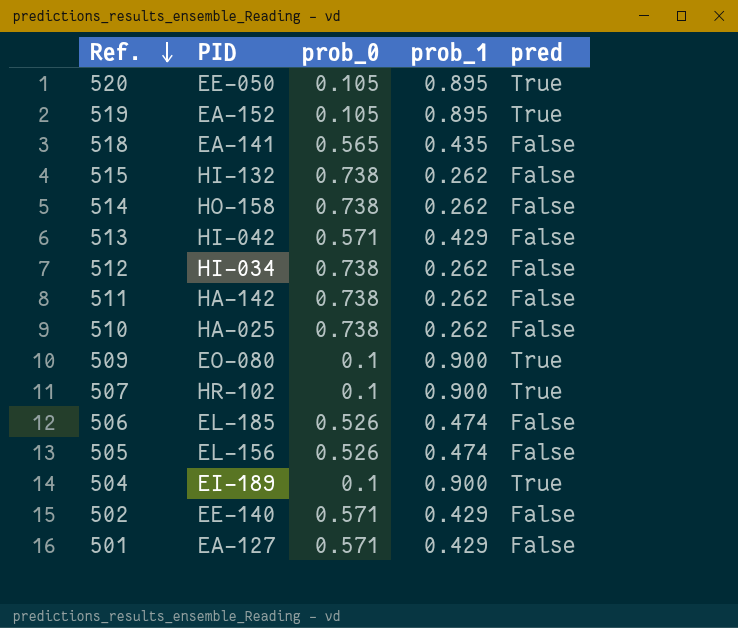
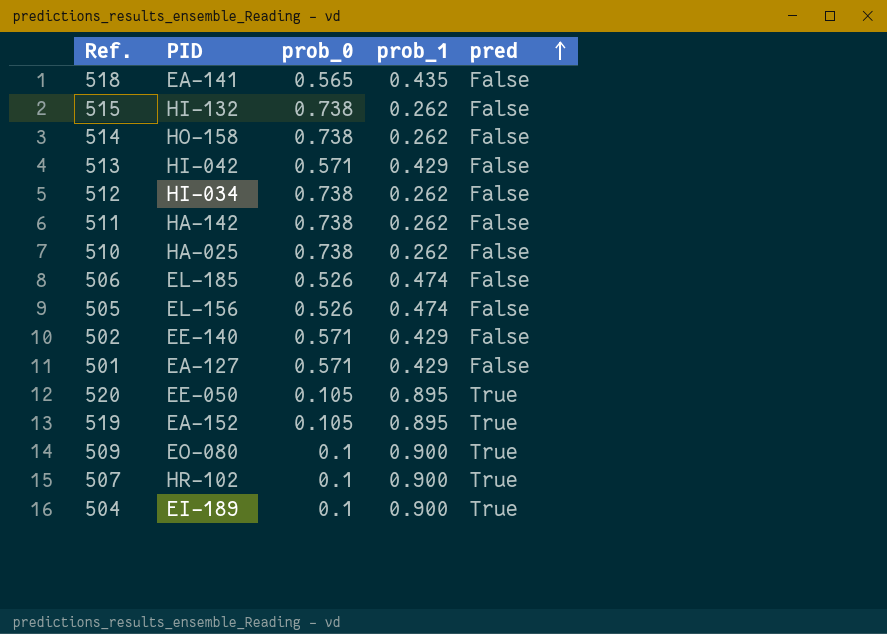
row order: Ref. descending -> pred ascending

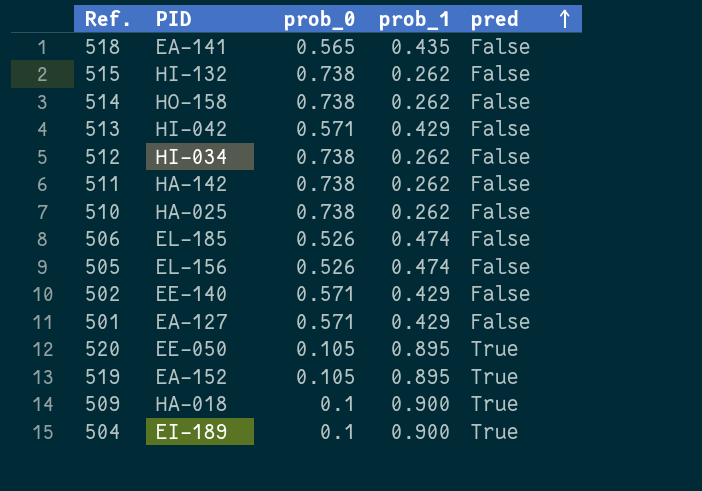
row 507: HR-102 | 0.1 | 0.900 | True -> none
509 | PID: EO-080 -> HA-018

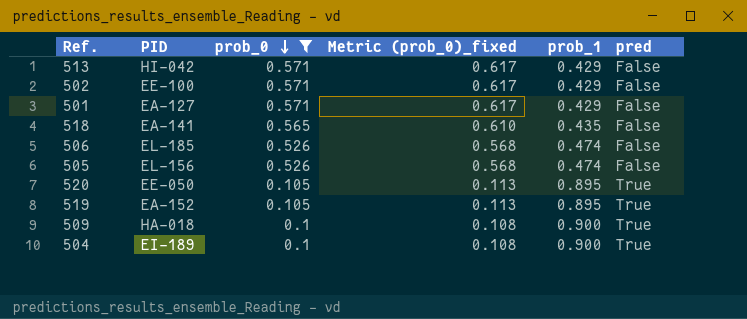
filter: none -> prob_0 != 0.738
row order: pred ascending -> prob_0 descending
column Metric (prob_0)_fixed | formula: none -> [prob_0] * 1.08
502 | PID: EE-140 -> EE-100

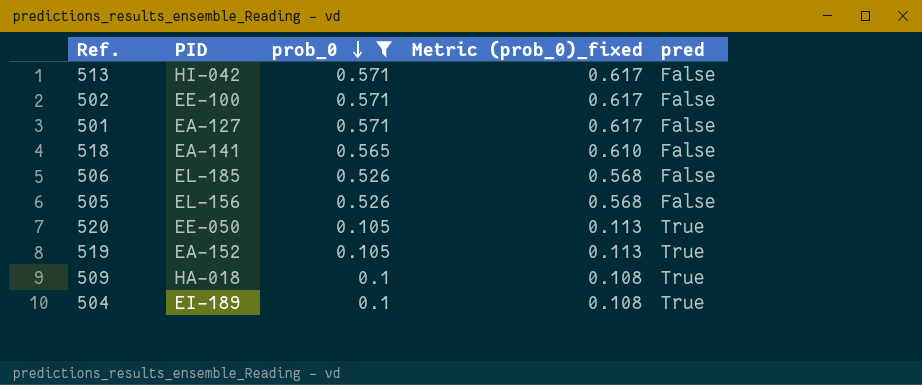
column prob_1 | position: 5 -> none

